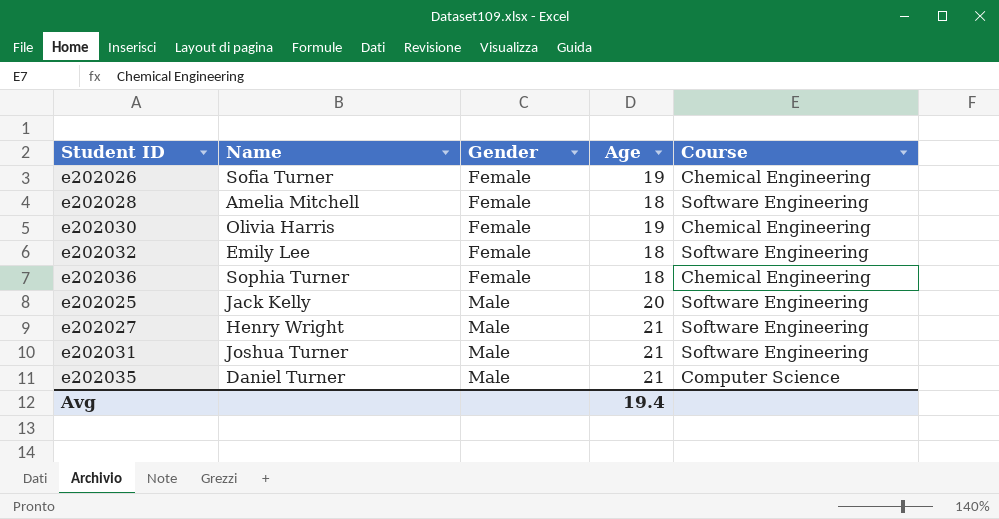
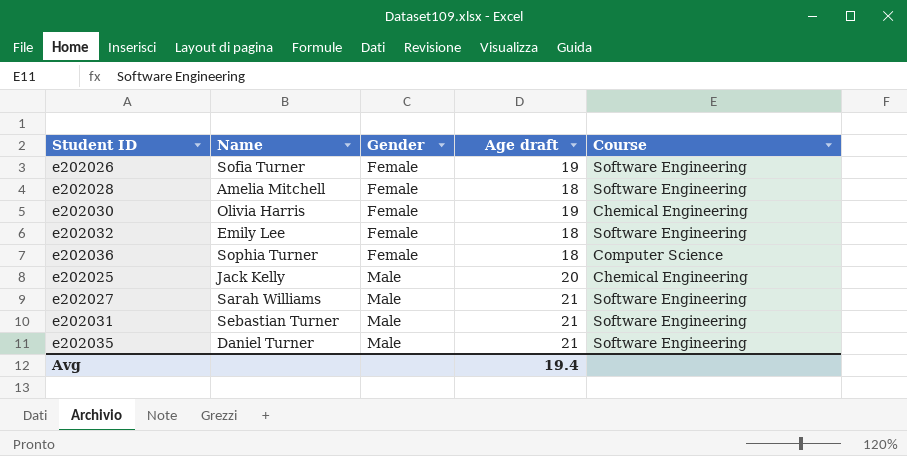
column name: Age -> Age draft
e202026 | Course: Chemical Engineering -> Software Engineering
e202036 | Course: Chemical Engineering -> Computer Science
e202025 | Course: Software Engineering -> Chemical Engineering
e202027 | Name: Henry Wright -> Sarah Williams
e202031 | Name: Joshua Turner -> Sebastian Turner
e202035 | Course: Computer Science -> Software Engineering

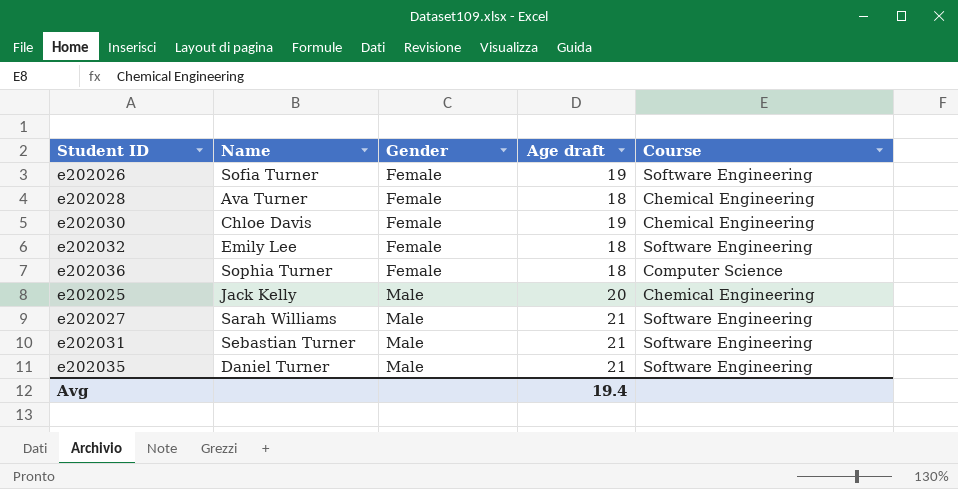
e202028 | Name: Amelia Mitchell -> Ava Turner
e202028 | Course: Software Engineering -> Chemical Engineering
e202030 | Name: Olivia Harris -> Chloe Davis

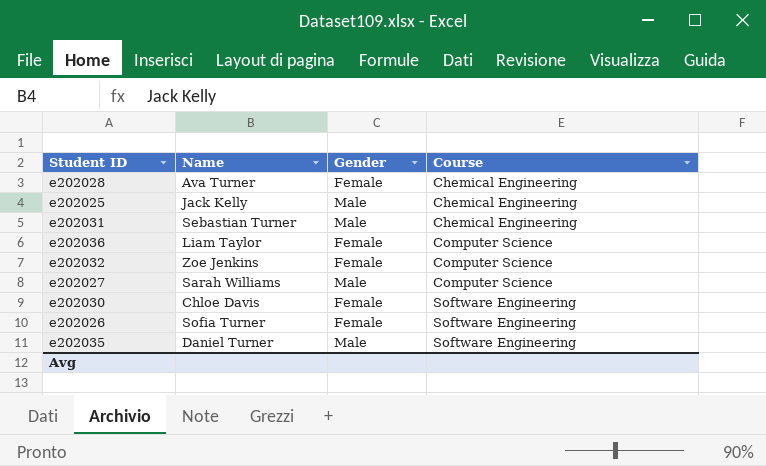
row order: Gender ascending -> Course ascending
column Age draft | position: 4 -> none
e202031 | Course: Software Engineering -> Chemical Engineering
e202036 | Name: Sophia Turner -> Liam Taylor
e202032 | Name: Emily Lee -> Zoe Jenkins
e202032 | Course: Software Engineering -> Computer Science
e202027 | Course: Software Engineering -> Computer Science
e202030 | Course: Chemical Engineering -> Software Engineering

